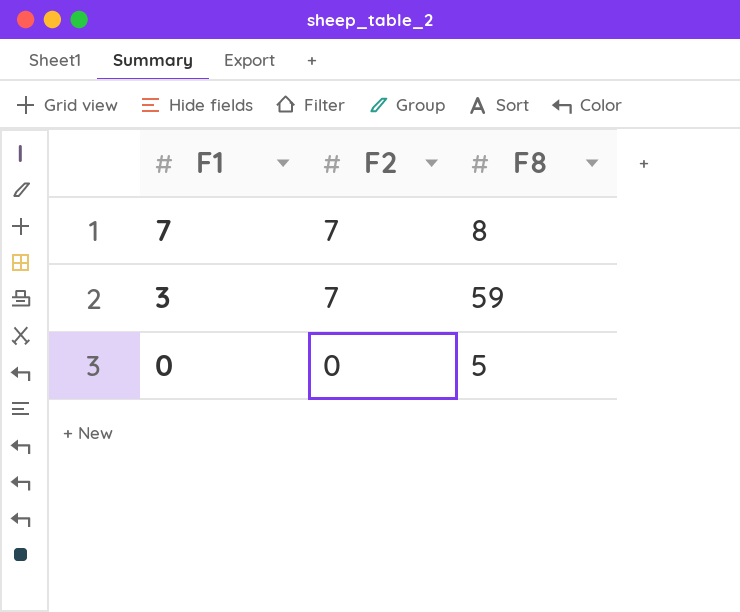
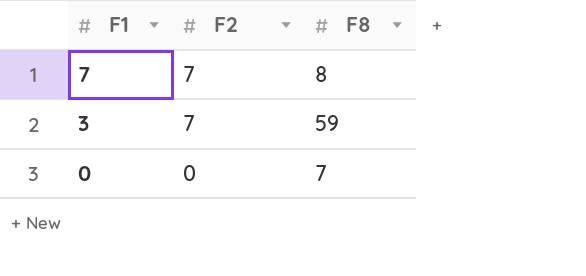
0 | F8: 5 -> 7

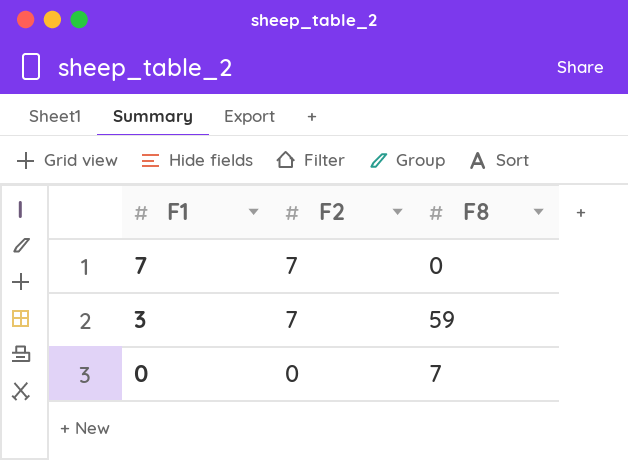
7 | F8: 8 -> 0

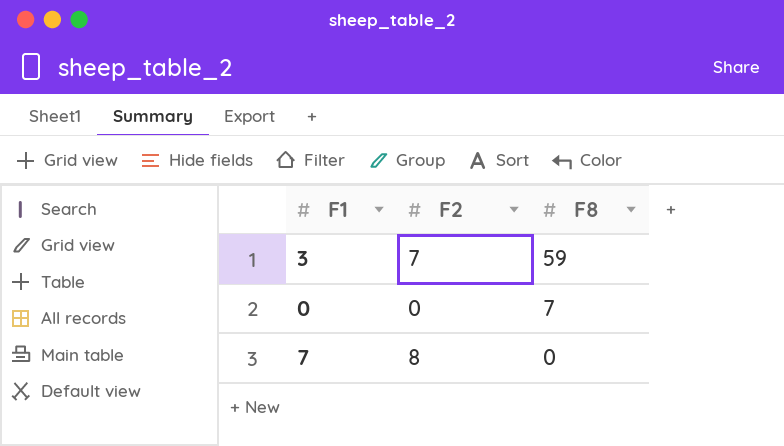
row order: F1 descending -> F8 descending
7 | F2: 7 -> 8

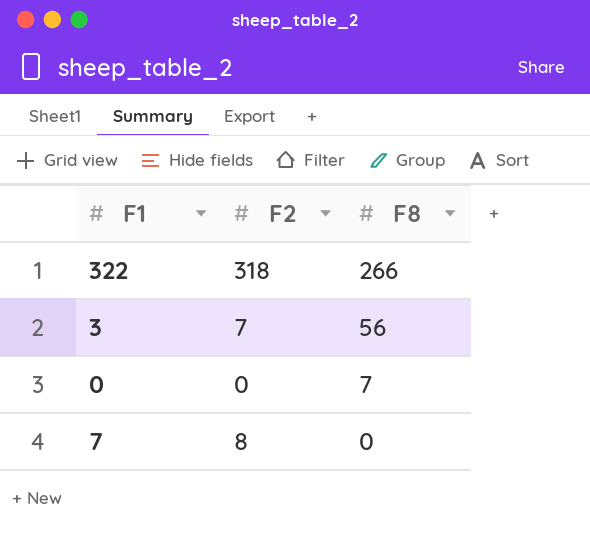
row 322: none -> 318 | 266
3 | F8: 59 -> 56

